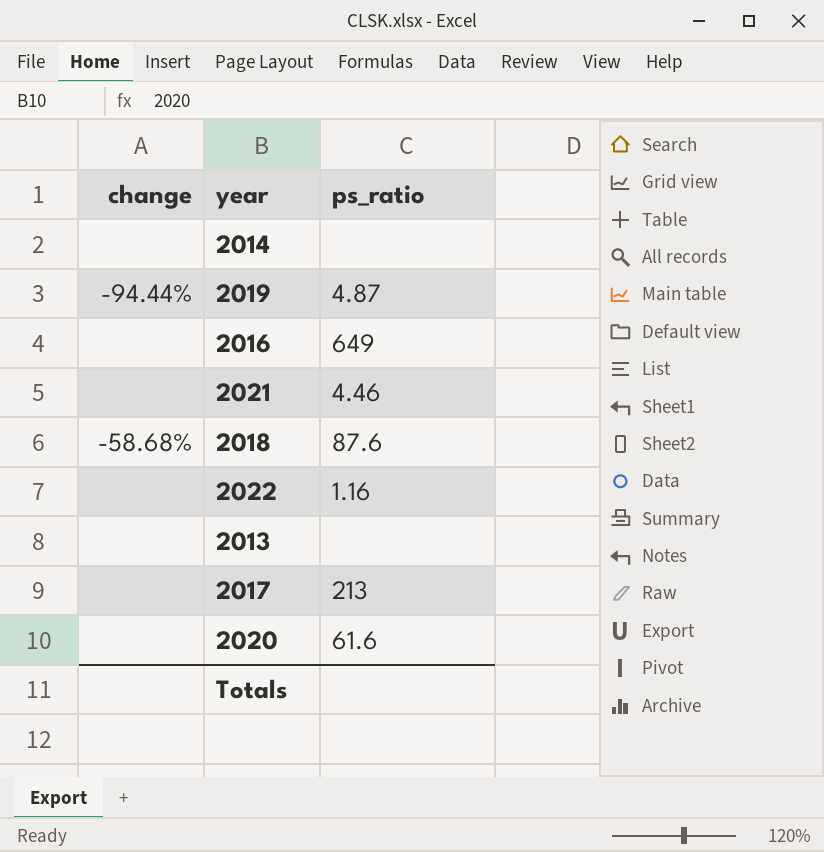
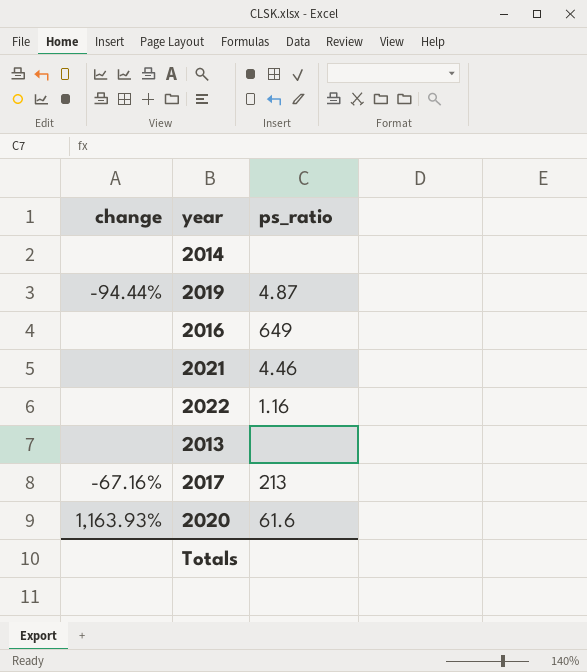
row 2018: -58.68% | 87.6 -> none
2017 | change: none -> -67.16%
2020 | change: none -> 1,163.93%

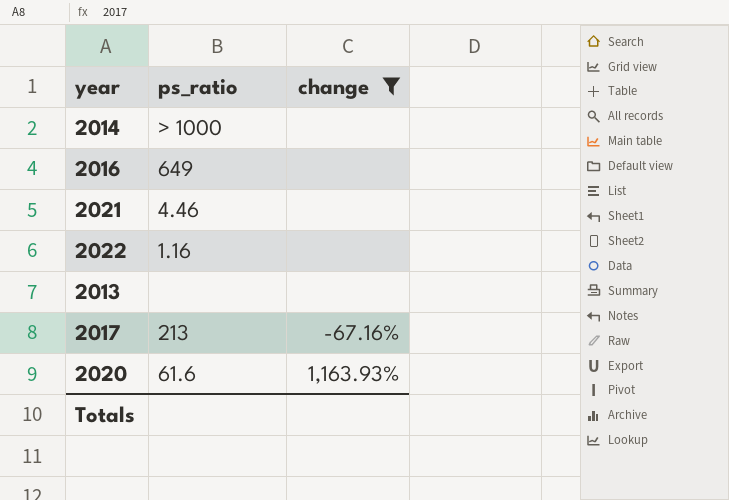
filter: none -> change != -94.44%
column change | position: 1 -> 3
2014 | ps_ratio: none -> > 1000

